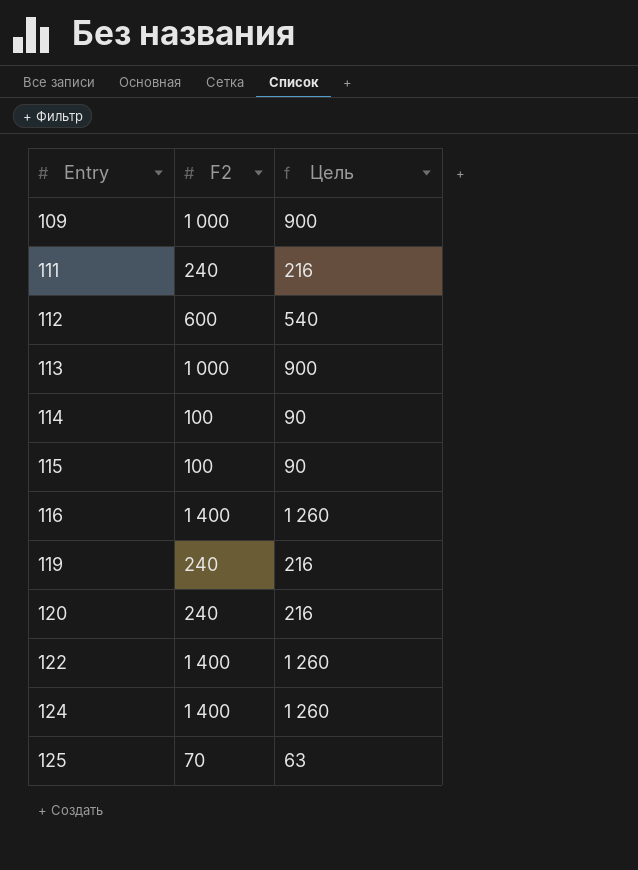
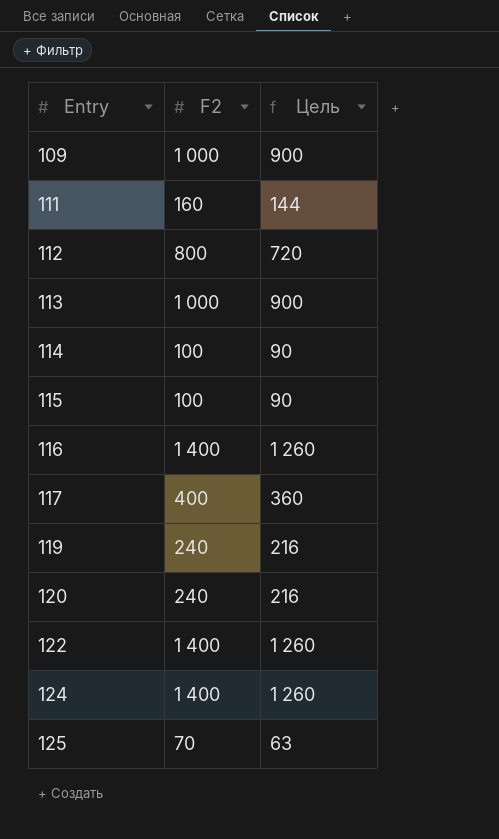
111 | F2: 240 -> 160
111 | Цель: 216 -> 144
112 | F2: 600 -> 800
112 | Цель: 540 -> 720
row 117: none -> 400 | 360

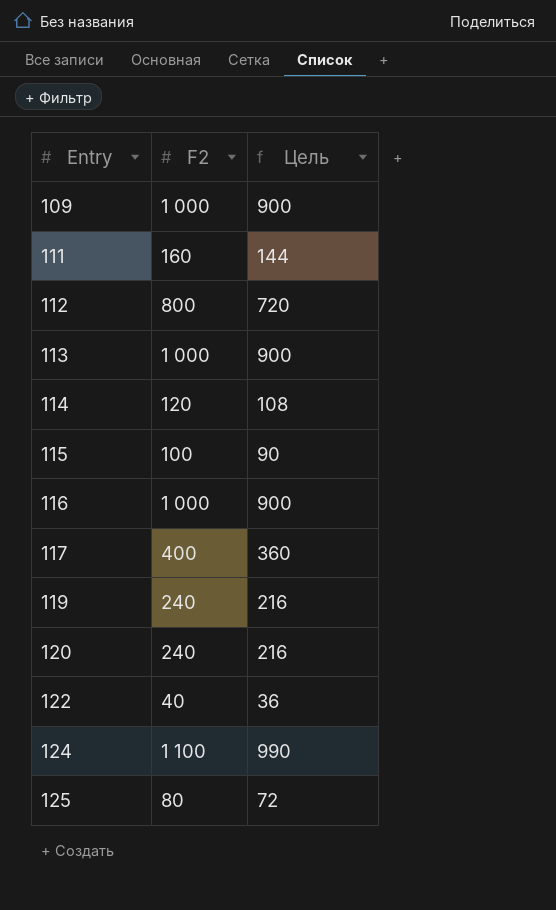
114 | F2: 100 -> 120
114 | Цель: 90 -> 108
116 | F2: 1 400 -> 1 000
116 | Цель: 1 260 -> 900
122 | F2: 1 400 -> 40
122 | Цель: 1 260 -> 36
124 | F2: 1 400 -> 1 100
124 | Цель: 1 260 -> 990
125 | F2: 70 -> 80
125 | Цель: 63 -> 72

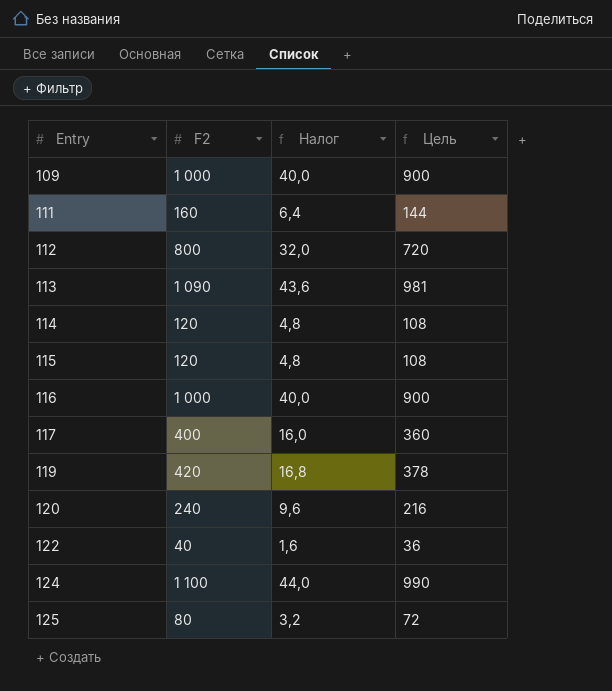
column Налог | formula: none -> [F2] * 0,04
113 | F2: 1 000 -> 1 090
113 | Цель: 900 -> 981
115 | F2: 100 -> 120
115 | Цель: 90 -> 108
119 | F2: 240 -> 420
119 | Цель: 216 -> 378

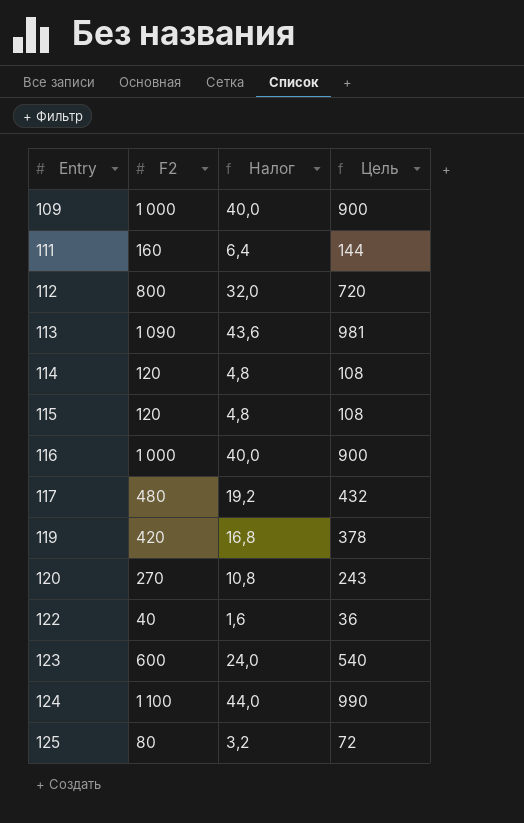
117 | F2: 400 -> 480
117 | Налог: 16,0 -> 19,2
117 | Цель: 360 -> 432
120 | F2: 240 -> 270
120 | Налог: 9,6 -> 10,8
120 | Цель: 216 -> 243
row 123: none -> 600 | 24,0 | 540

